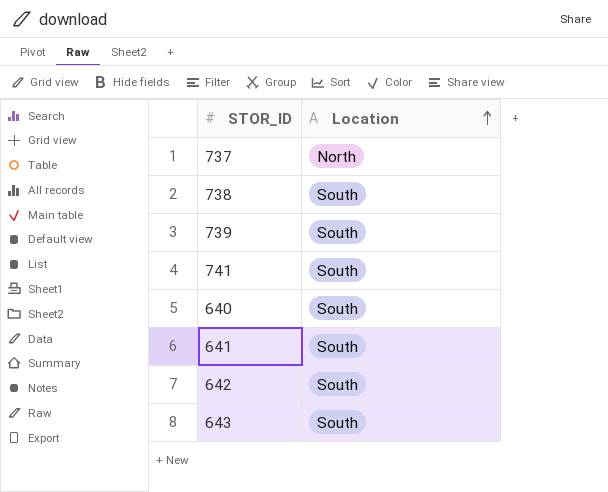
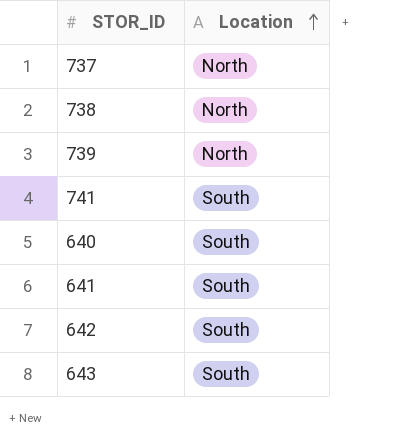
738 | Location: South -> North
739 | Location: South -> North

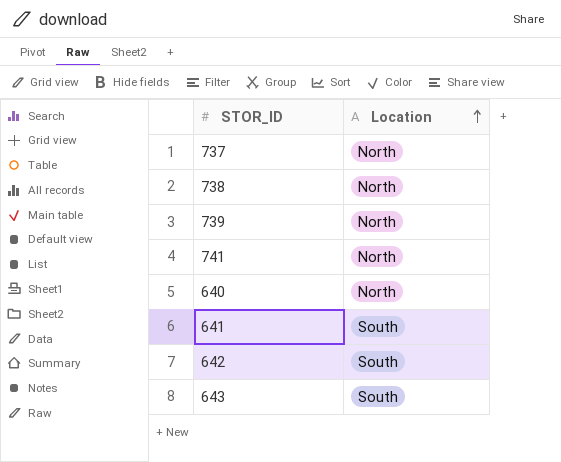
741 | Location: South -> North
640 | Location: South -> North

